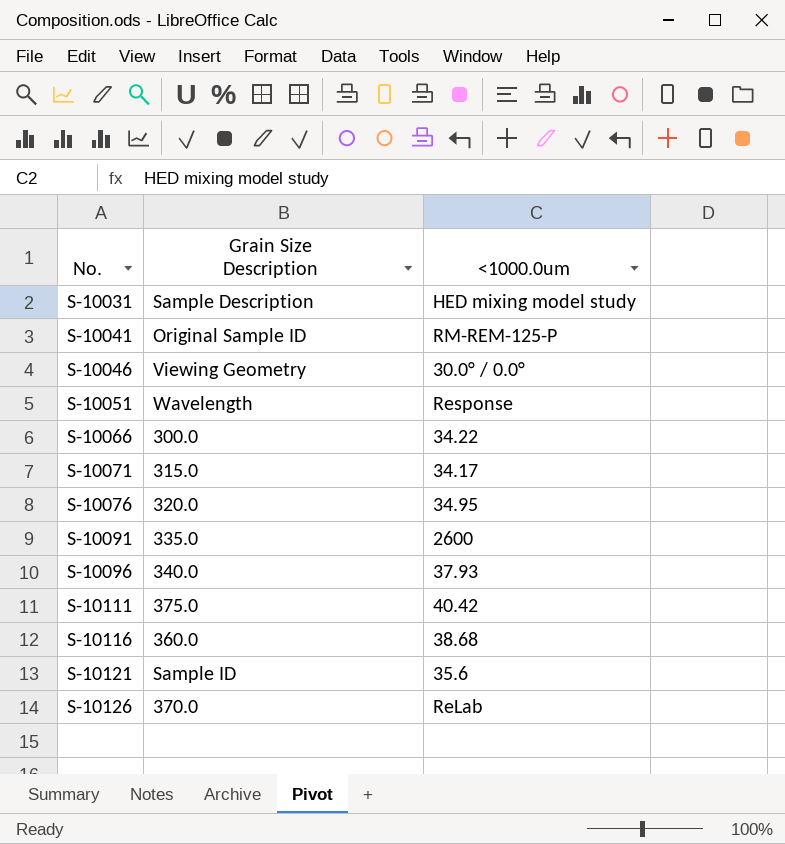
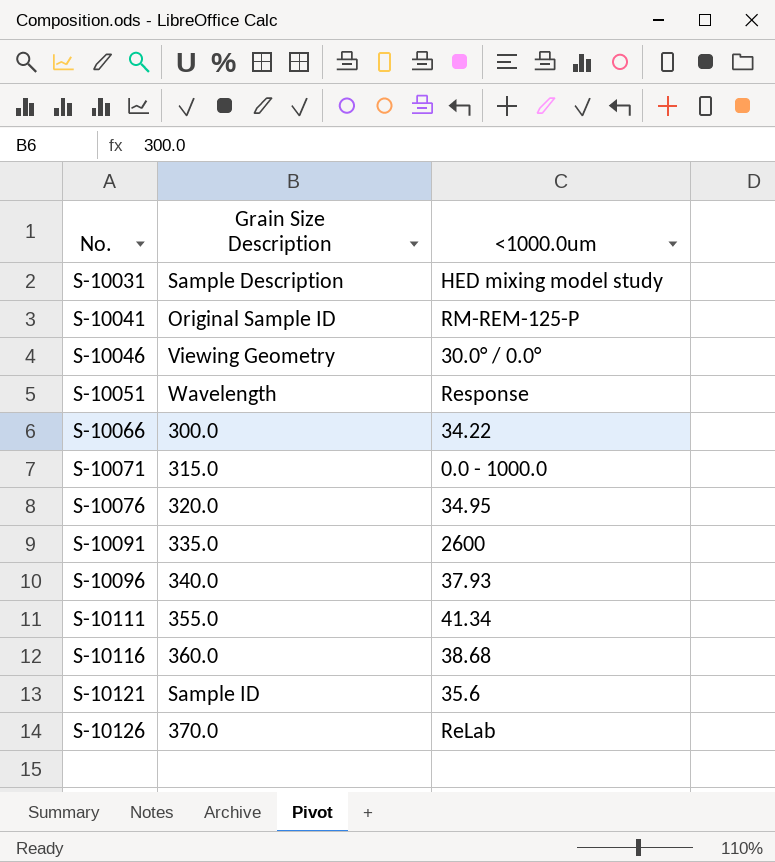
S-10071 | <1000.0um: 34.17 -> 0.0 - 1000.0
S-10111 | Grain Size Description: 375.0 -> 355.0
S-10111 | <1000.0um: 40.42 -> 41.34

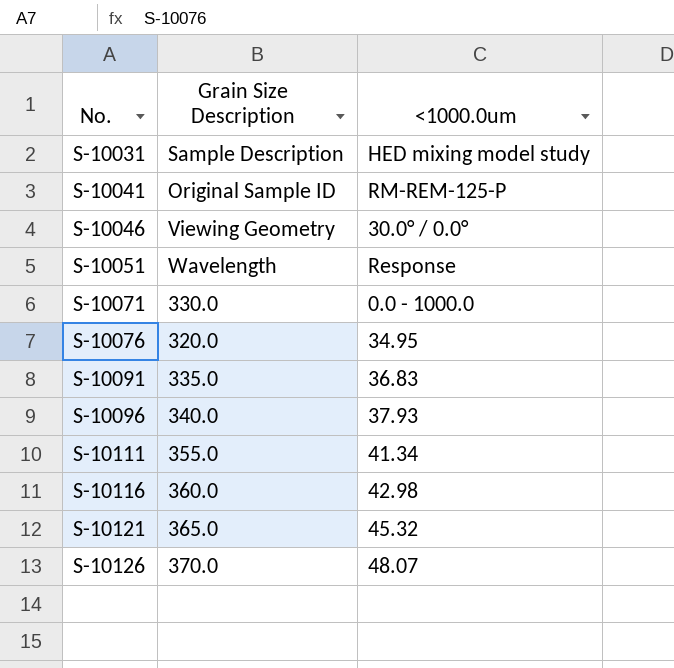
row S-10066: 300.0 | 34.22 -> none
S-10071 | Grain Size Description: 315.0 -> 330.0
S-10091 | <1000.0um: 2600 -> 36.83
S-10116 | <1000.0um: 38.68 -> 42.98
S-10121 | Grain Size Description: Sample ID -> 365.0
S-10121 | <1000.0um: 35.6 -> 45.32
S-10126 | <1000.0um: ReLab -> 48.07

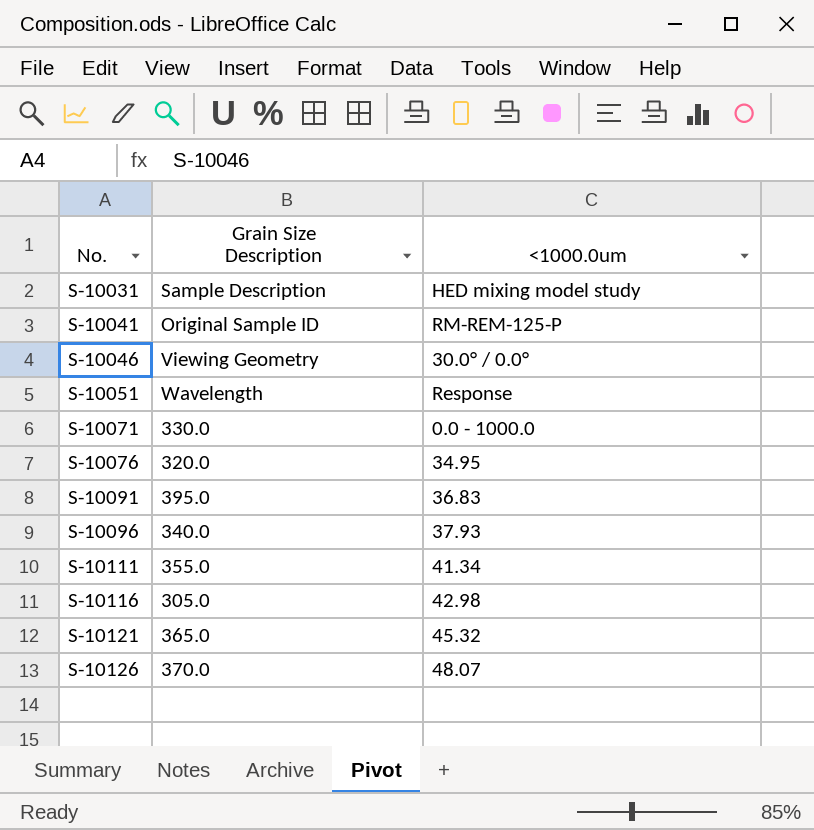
S-10091 | Grain Size Description: 335.0 -> 395.0
S-10116 | Grain Size Description: 360.0 -> 305.0

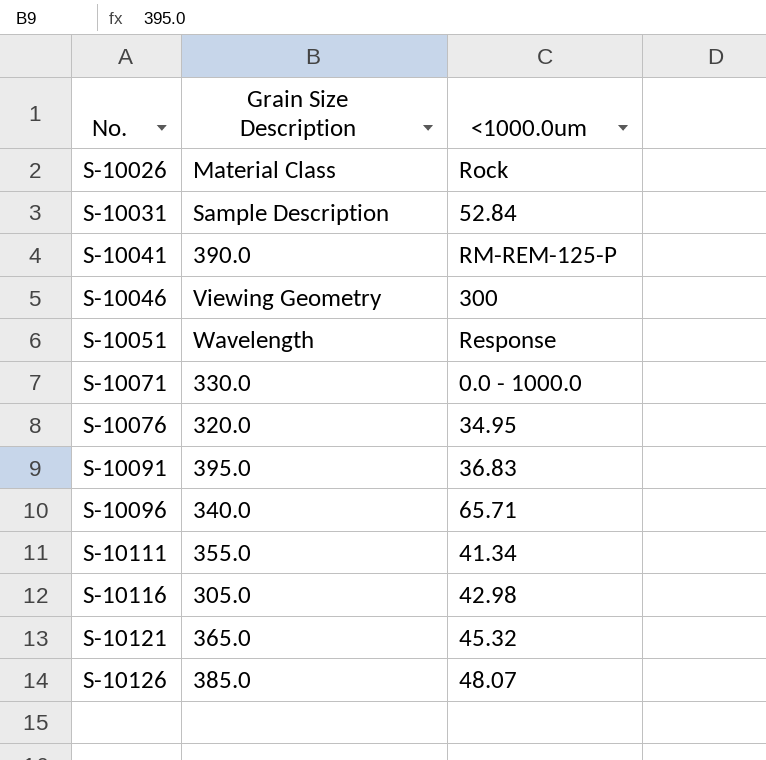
row S-10026: none -> Material Class | Rock
S-10031 | <1000.0um: HED mixing model study -> 52.84
S-10041 | Grain Size Description: Original Sample ID -> 390.0
S-10046 | <1000.0um: 30.0° / 0.0° -> 300
S-10096 | <1000.0um: 37.93 -> 65.71
S-10126 | Grain Size Description: 370.0 -> 385.0

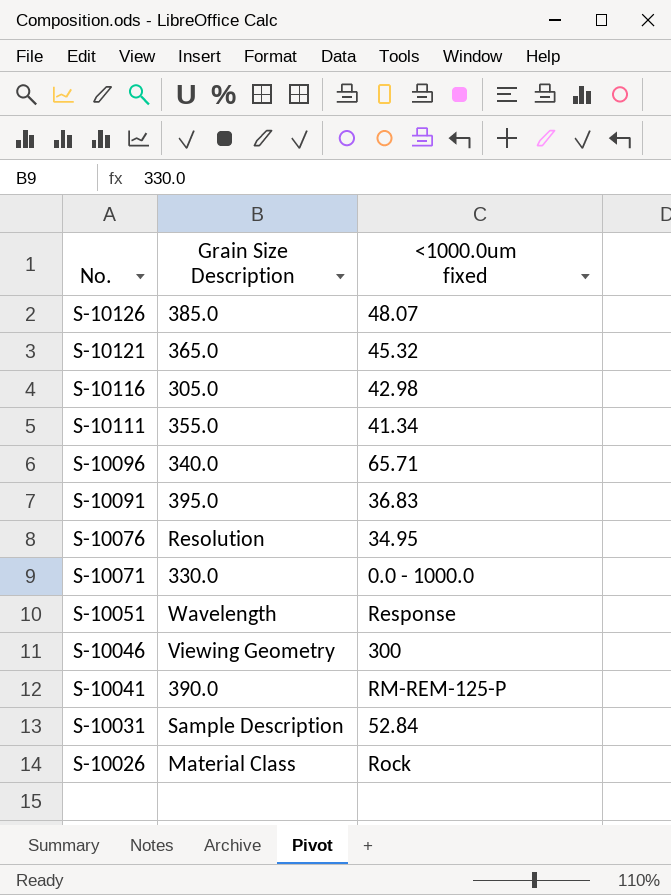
row order: No. ascending -> No. descending
column name: <1000.0um -> <1000.0um fixed
S-10076 | Grain Size Description: 320.0 -> Resolution

